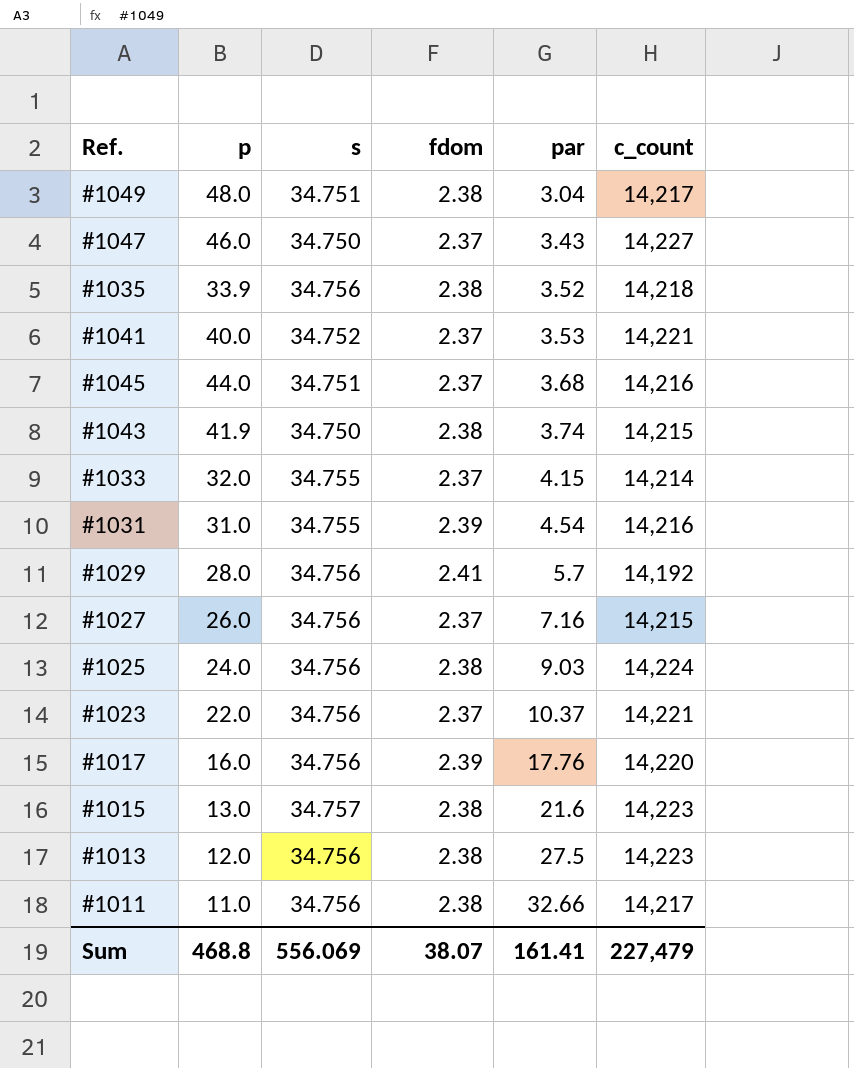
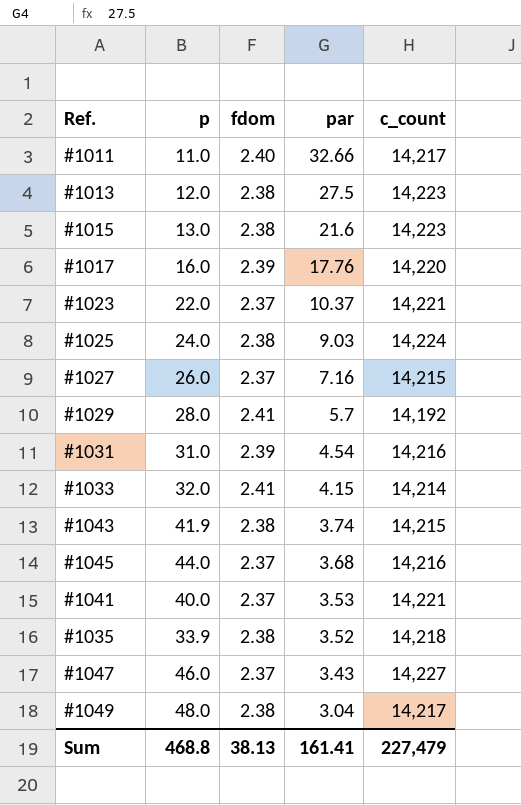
row order: par ascending -> par descending
column s | position: 3 -> none
#1011 | fdom: 2.38 -> 2.40
#1033 | fdom: 2.37 -> 2.41
Sum | fdom: 38.07 -> 38.13

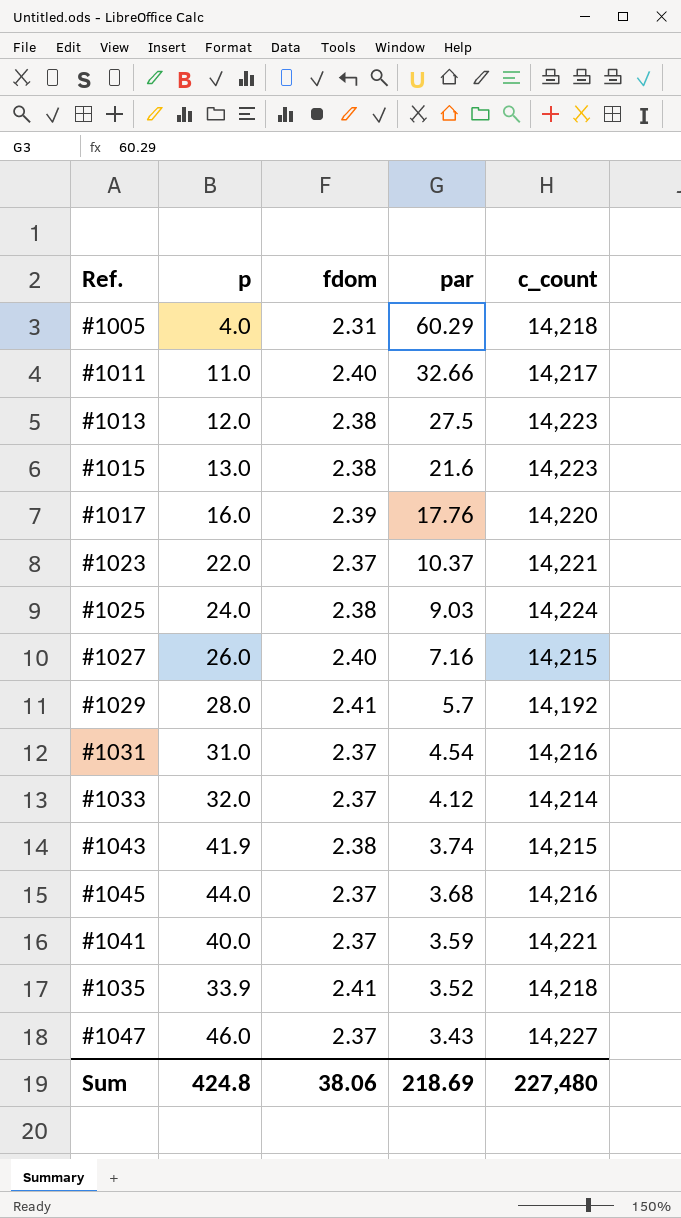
row #1049: 48.0 | 2.38 | 3.04 | 14,217 -> none
row #1005: none -> 4.0 | 2.31 | 60.29 | 14,218
#1027 | fdom: 2.37 -> 2.40
#1031 | fdom: 2.39 -> 2.37
#1033 | fdom: 2.41 -> 2.37
#1033 | par: 4.15 -> 4.12
#1041 | par: 3.53 -> 3.59
#1035 | fdom: 2.38 -> 2.41
Sum | p: 468.8 -> 424.8
Sum | fdom: 38.13 -> 38.06
Sum | par: 161.41 -> 218.69
Sum | c_count: 227,479 -> 227,480

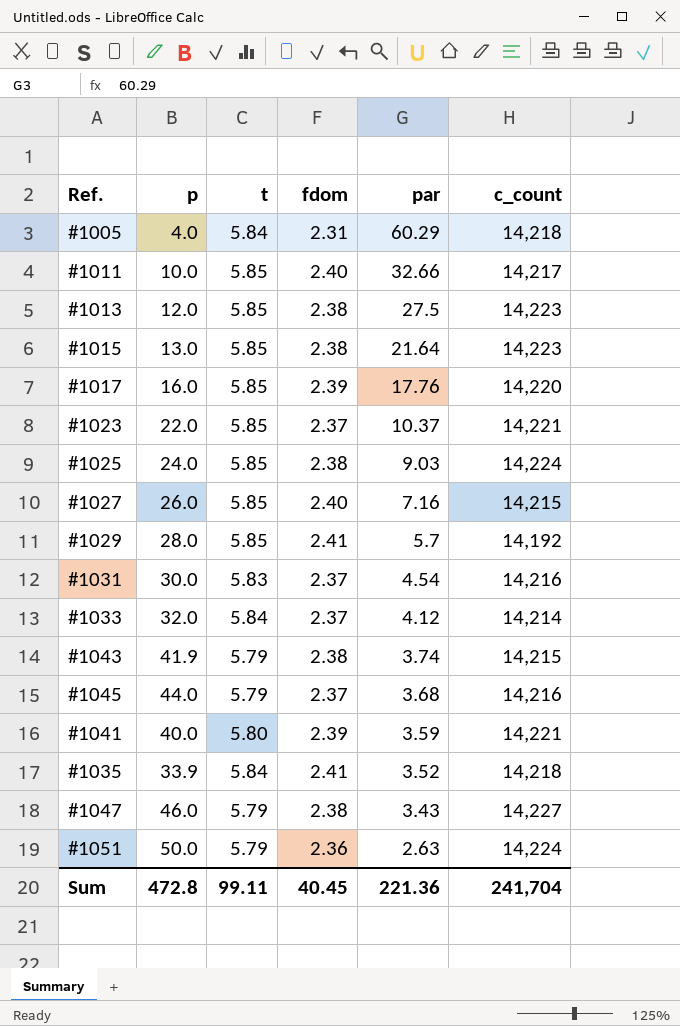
column t | position: none -> 3
#1011 | p: 11.0 -> 10.0
#1015 | par: 21.6 -> 21.64
#1031 | p: 31.0 -> 30.0
#1041 | fdom: 2.37 -> 2.39
#1047 | fdom: 2.37 -> 2.38
row #1051: none -> 50.0 | 5.79 | 2.36 | 2.63 | 14,224
Sum | p: 424.8 -> 472.8
Sum | fdom: 38.06 -> 40.45
Sum | par: 218.69 -> 221.36
Sum | c_count: 227,480 -> 241,704

